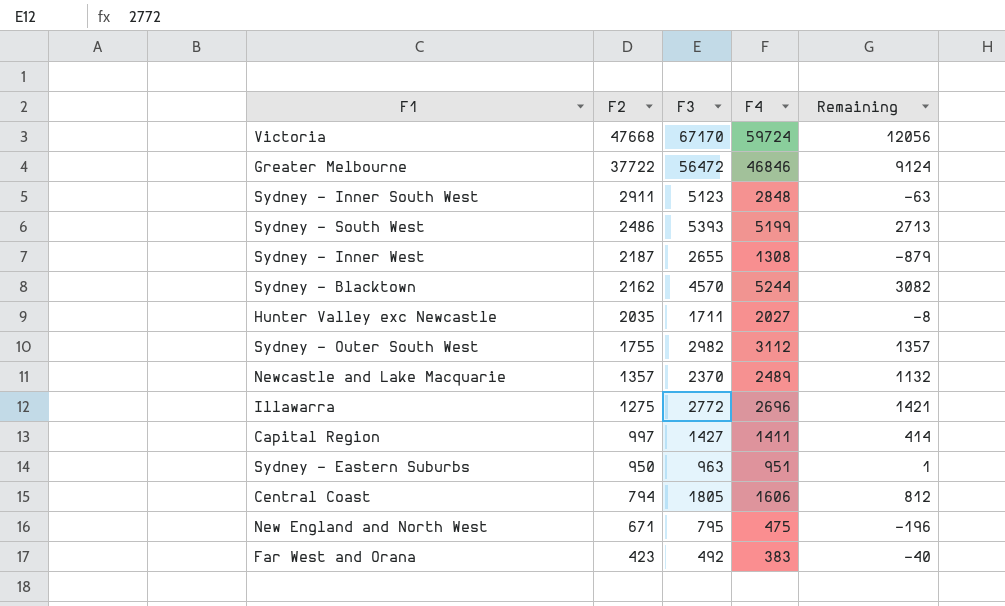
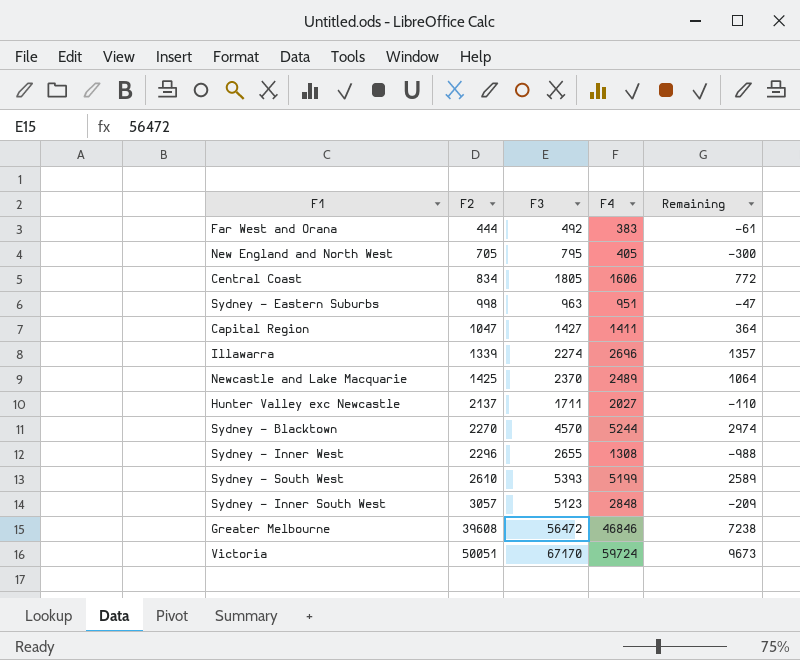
row order: F2 descending -> F2 ascending
row Sydney - Outer South West: 1755 | 2982 | 3112 | 1357 -> none
Far West and Orana | F2: 423 -> 444
Far West and Orana | Remaining: -40 -> -61
New England and North West | F2: 671 -> 705
New England and North West | F4: 475 -> 405
New England and North West | Remaining: -196 -> -300
Central Coast | F2: 794 -> 834
Central Coast | Remaining: 812 -> 772
Sydney - Eastern Suburbs | F2: 950 -> 998
Sydney - Eastern Suburbs | Remaining: 1 -> -47
Capital Region | F2: 997 -> 1047
Capital Region | Remaining: 414 -> 364
Illawarra | F2: 1275 -> 1339
Illawarra | F3: 2772 -> 2274
Illawarra | Remaining: 1421 -> 1357
Newcastle and Lake Macquarie | F2: 1357 -> 1425
Newcastle and Lake Macquarie | Remaining: 1132 -> 1064
Hunter Valley exc Newcastle | F2: 2035 -> 2137
Hunter Valley exc Newcastle | Remaining: -8 -> -110
Sydney - Blacktown | F2: 2162 -> 2270
Sydney - Blacktown | Remaining: 3082 -> 2974
Sydney - Inner West | F2: 2187 -> 2296
Sydney - Inner West | Remaining: -879 -> -988
Sydney - South West | F2: 2486 -> 2610
Sydney - South West | Remaining: 2713 -> 2589
Sydney - Inner South West | F2: 2911 -> 3057
Sydney - Inner South West | Remaining: -63 -> -209
Greater Melbourne | F2: 37722 -> 39608
Greater Melbourne | Remaining: 9124 -> 7238
Victoria | F2: 47668 -> 50051
Victoria | Remaining: 12056 -> 9673

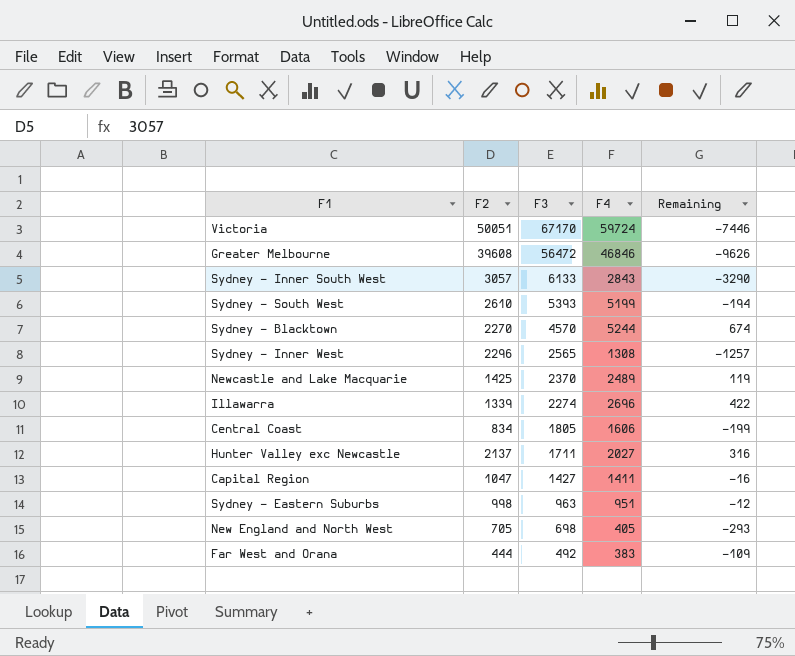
row order: F2 ascending -> F3 descending
column Remaining | formula: [F4] - [F2] -> [F4] - [F3]
Sydney - Inner South West | F3: 5123 -> 6133
Sydney - Inner South West | F4: 2848 -> 2843
Sydney - Inner West | F3: 2655 -> 2565
New England and North West | F3: 795 -> 698

